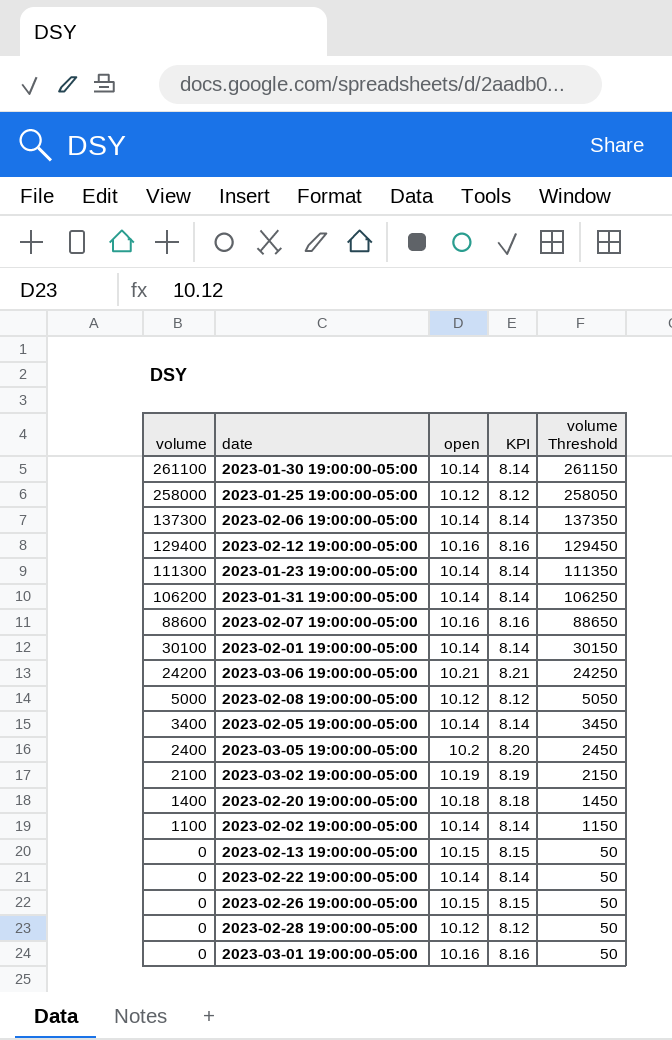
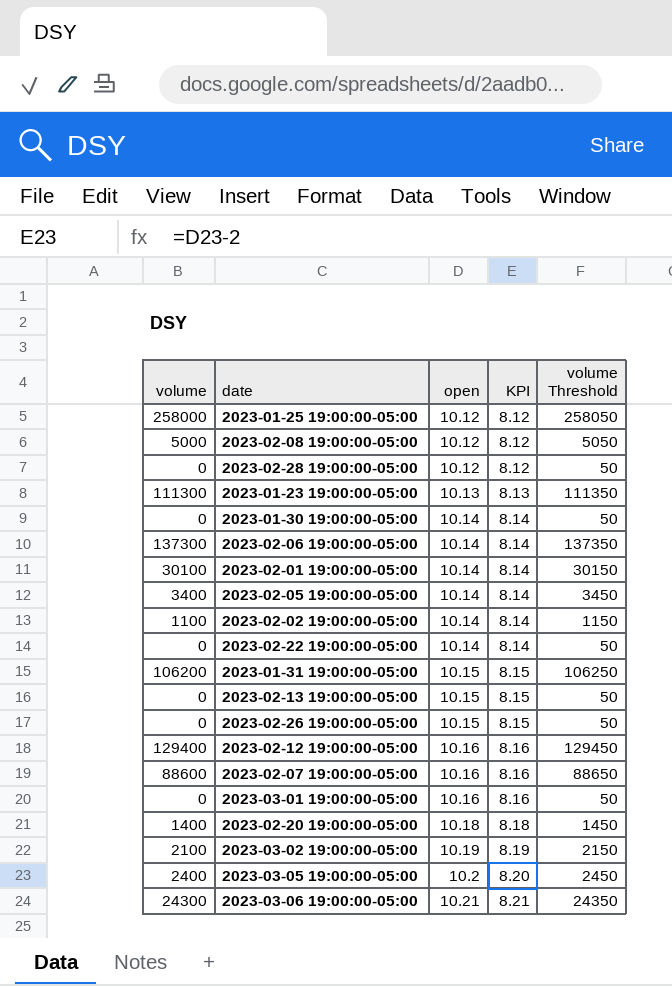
row order: volume descending -> open ascending
2023-01-23 19:00:00-05:00 | open: 10.14 -> 10.13
2023-01-23 19:00:00-05:00 | KPI: 8.14 -> 8.13
2023-01-30 19:00:00-05:00 | volume: 261100 -> 0
2023-01-30 19:00:00-05:00 | volume Threshold: 261150 -> 50
2023-01-31 19:00:00-05:00 | open: 10.14 -> 10.15
2023-01-31 19:00:00-05:00 | KPI: 8.14 -> 8.15
2023-03-06 19:00:00-05:00 | volume: 24200 -> 24300
2023-03-06 19:00:00-05:00 | volume Threshold: 24250 -> 24350

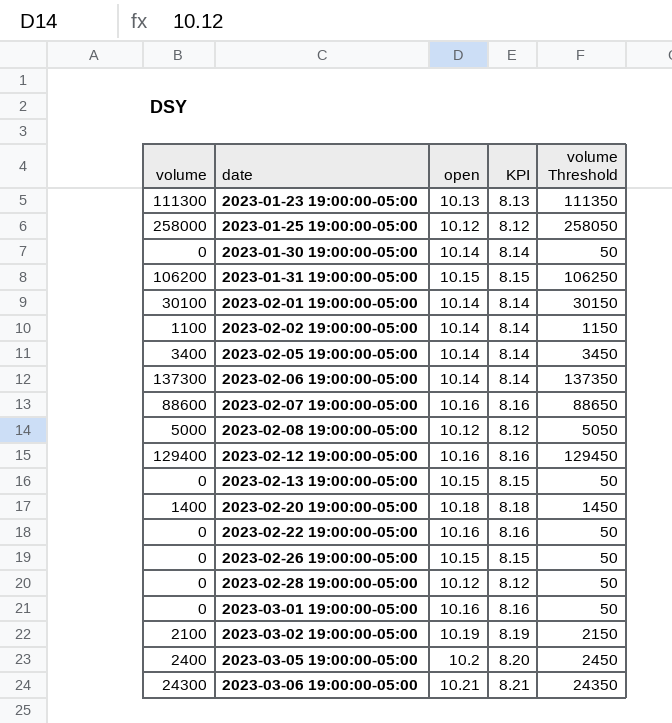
row order: open ascending -> date ascending
2023-02-22 19:00:00-05:00 | open: 10.14 -> 10.16
2023-02-22 19:00:00-05:00 | KPI: 8.14 -> 8.16

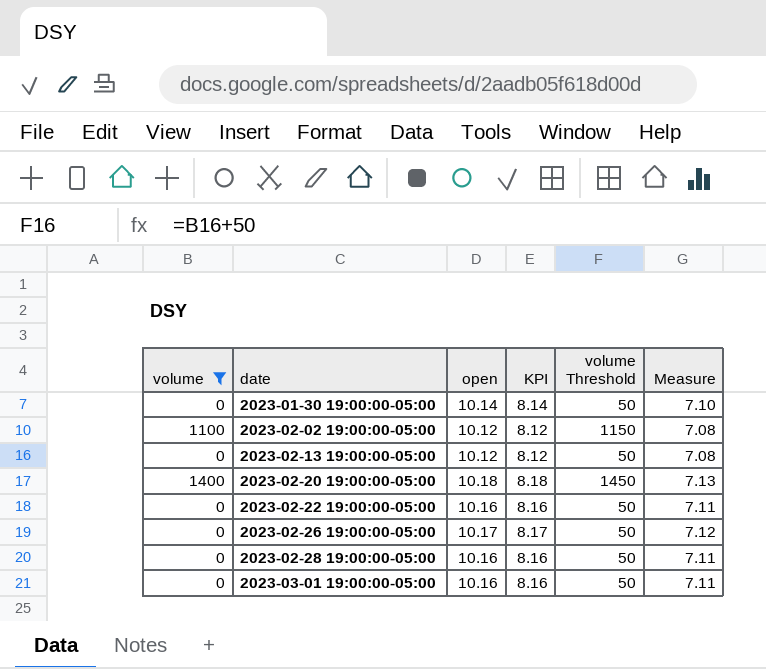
filter: none -> volume <= 1400
column Measure | formula: none -> [open] * 0.7
2023-02-02 19:00:00-05:00 | open: 10.14 -> 10.12
2023-02-02 19:00:00-05:00 | KPI: 8.14 -> 8.12
2023-02-13 19:00:00-05:00 | open: 10.15 -> 10.12
2023-02-13 19:00:00-05:00 | KPI: 8.15 -> 8.12
2023-02-26 19:00:00-05:00 | open: 10.15 -> 10.17
2023-02-26 19:00:00-05:00 | KPI: 8.15 -> 8.17
2023-02-28 19:00:00-05:00 | open: 10.12 -> 10.16
2023-02-28 19:00:00-05:00 | KPI: 8.12 -> 8.16

